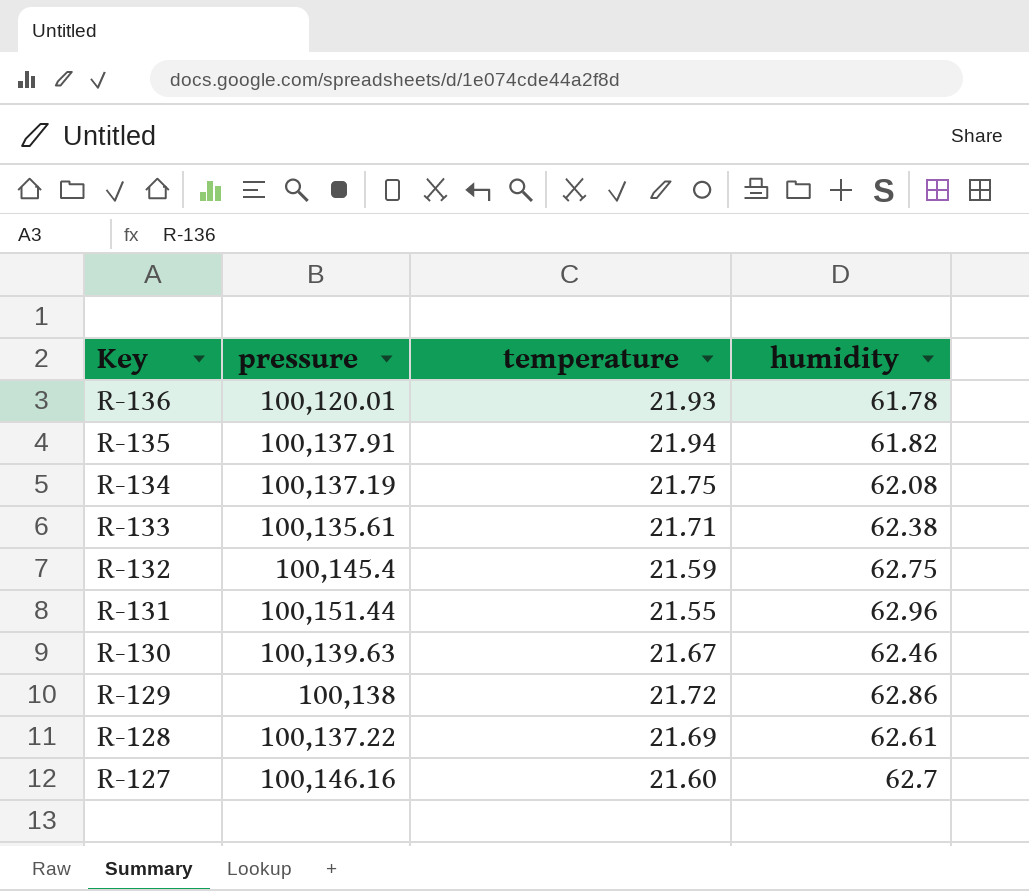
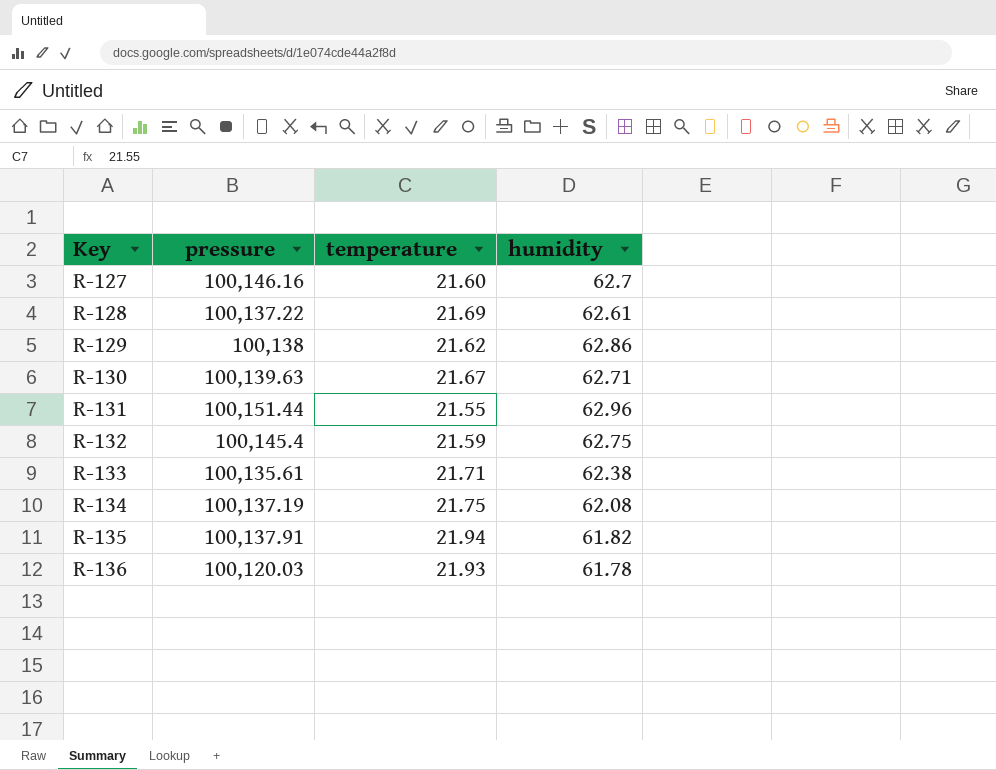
row order: Key descending -> Key ascending
R-129 | temperature: 21.72 -> 21.62
R-130 | humidity: 62.46 -> 62.71
R-136 | pressure: 100,120.01 -> 100,120.03

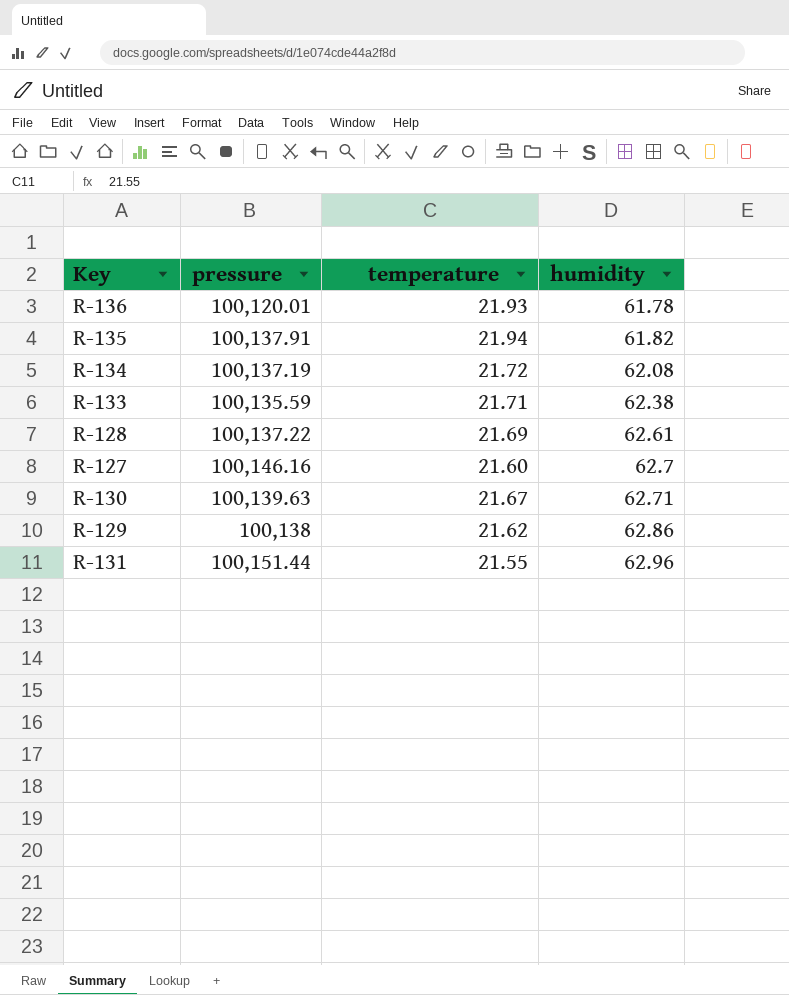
row order: Key ascending -> humidity ascending
row R-132: 100,145.4 | 21.59 | 62.75 -> none
R-136 | pressure: 100,120.03 -> 100,120.01
R-134 | temperature: 21.75 -> 21.72
R-133 | pressure: 100,135.61 -> 100,135.59

